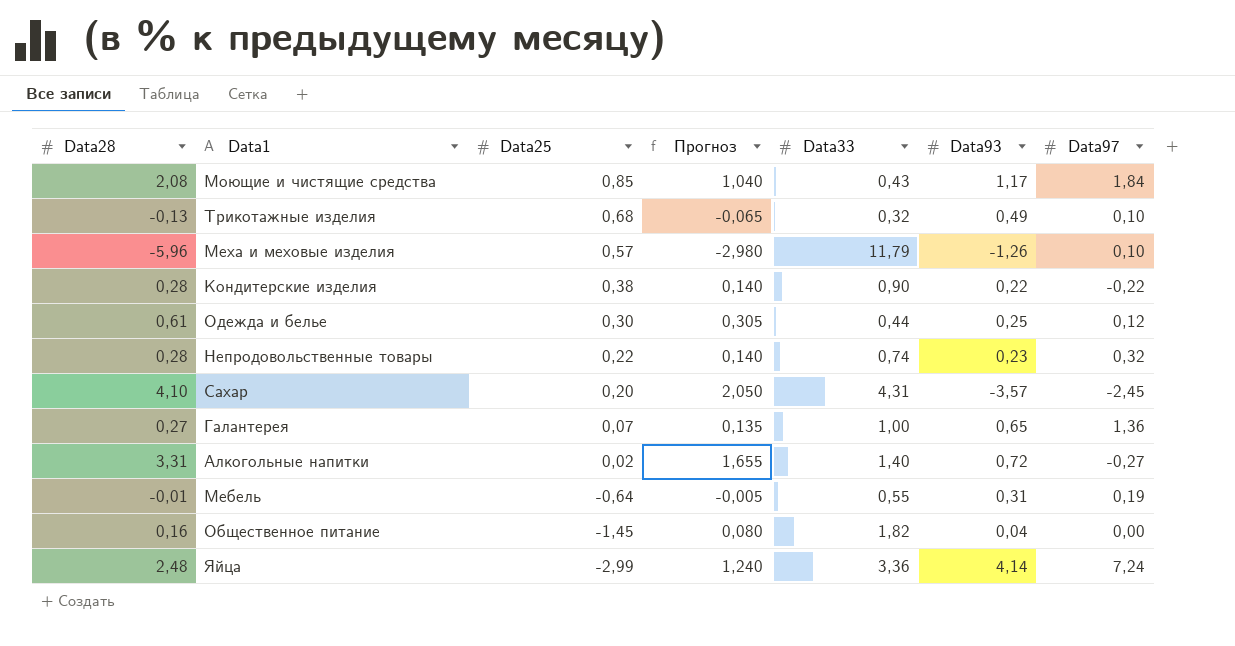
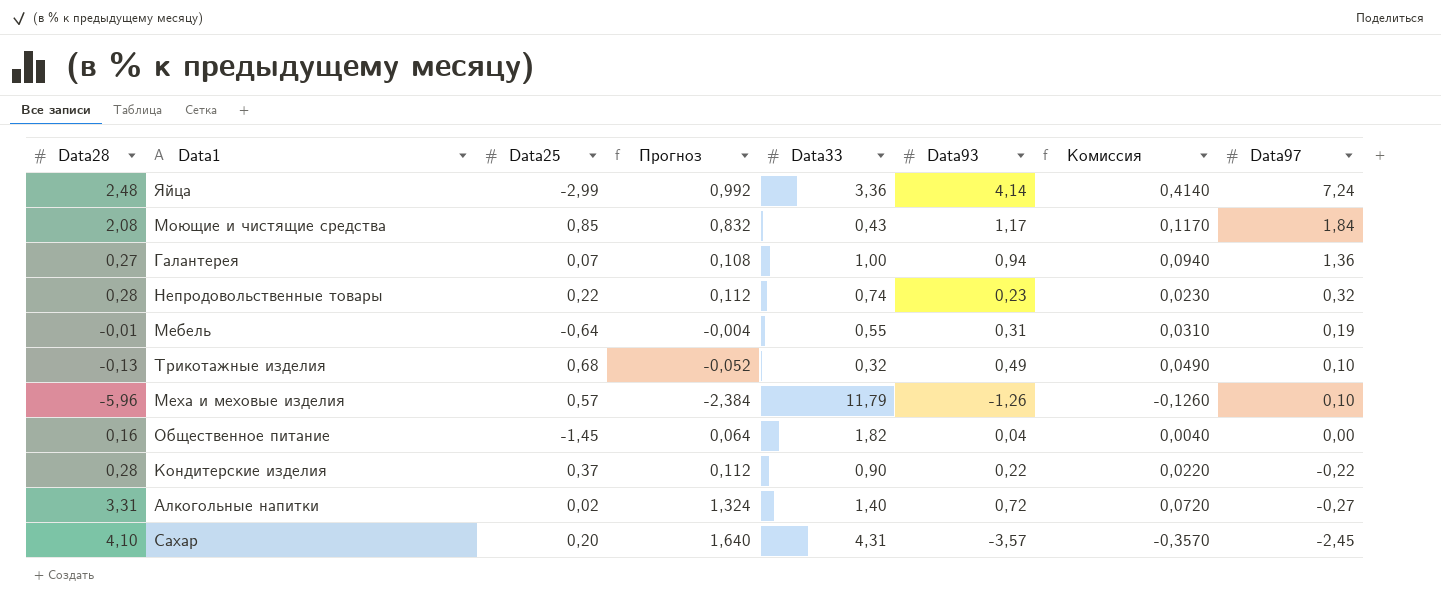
row order: Data25 descending -> Data97 descending
column Прогноз | formula: [Data28] * 0,5 -> [Data28] * 0,4
column Комиссия | formula: none -> [Data93] * 0,1
row Одежда и белье: 0,61 | 0,30 | 0,305 | 0,44 | 0,25 | 0,12 -> none
Галантерея | Data93: 0,65 -> 0,94
Кондитерские изделия | Data25: 0,38 -> 0,37

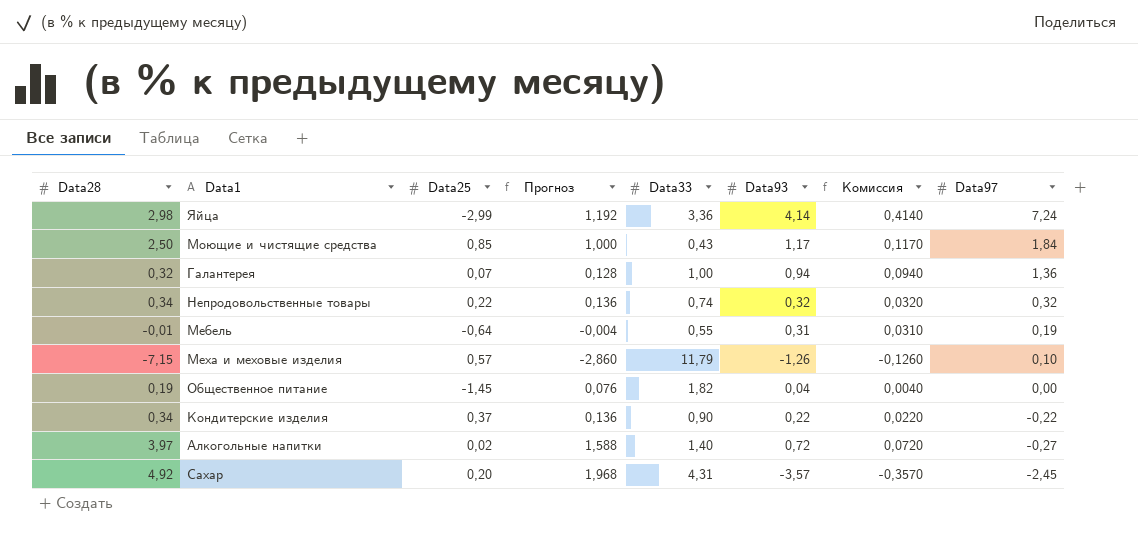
row Трикотажные изделия: -0,13 | 0,68 | -0,052 | 0,32 | 0,49 | 0,0490 | 0,10 -> none
Яйца | Data28: 2,48 -> 2,98
Яйца | Прогноз: 0,992 -> 1,192
Моющие и чистящие средства | Data28: 2,08 -> 2,50
Моющие и чистящие средства | Прогноз: 0,832 -> 1,000
Галантерея | Data28: 0,27 -> 0,32
Галантерея | Прогноз: 0,108 -> 0,128
Непродовольственные товары | Data28: 0,28 -> 0,34
Непродовольственные товары | Прогноз: 0,112 -> 0,136
Непродовольственные товары | Data93: 0,23 -> 0,32
Непродовольственные товары | Комиссия: 0,0230 -> 0,0320
Меха и меховые изделия | Data28: -5,96 -> -7,15
Меха и меховые изделия | Прогноз: -2,384 -> -2,860
Общественное питание | Data28: 0,16 -> 0,19
Общественное питание | Прогноз: 0,064 -> 0,076
Кондитерские изделия | Data28: 0,28 -> 0,34
Кондитерские изделия | Прогноз: 0,112 -> 0,136
Алкогольные напитки | Data28: 3,31 -> 3,97
Алкогольные напитки | Прогноз: 1,324 -> 1,588
Сахар | Data28: 4,10 -> 4,92
Сахар | Прогноз: 1,640 -> 1,968

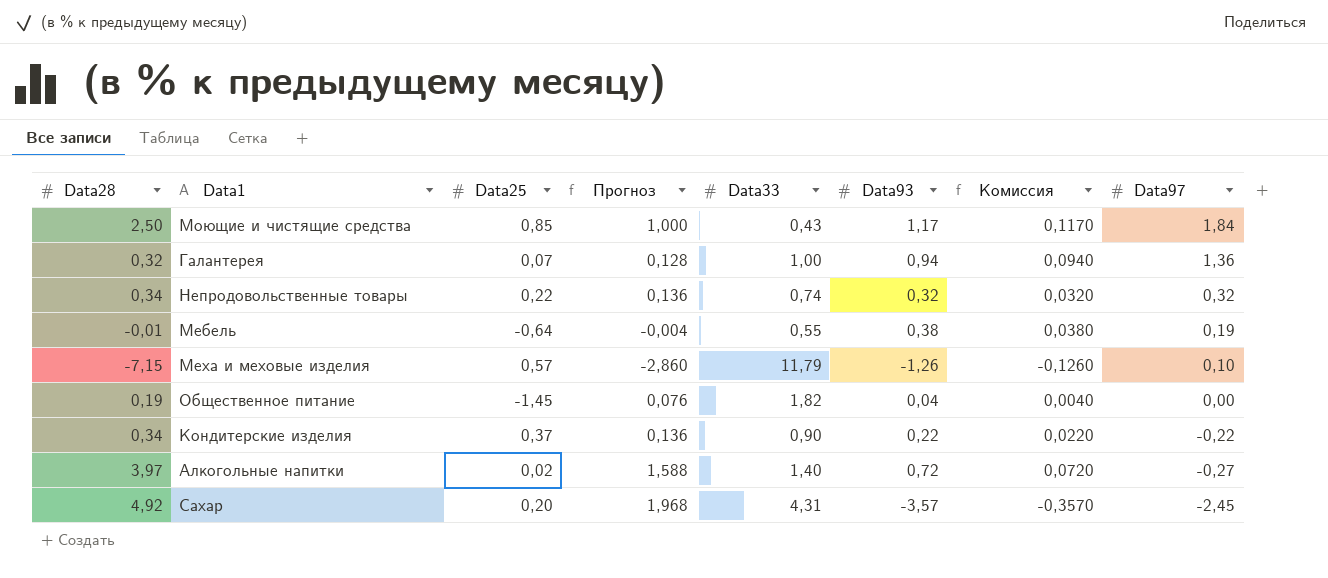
row Яйца: 2,98 | -2,99 | 1,192 | 3,36 | 4,14 | 0,4140 | 7,24 -> none
Мебель | Data93: 0,31 -> 0,38
Мебель | Комиссия: 0,0310 -> 0,0380

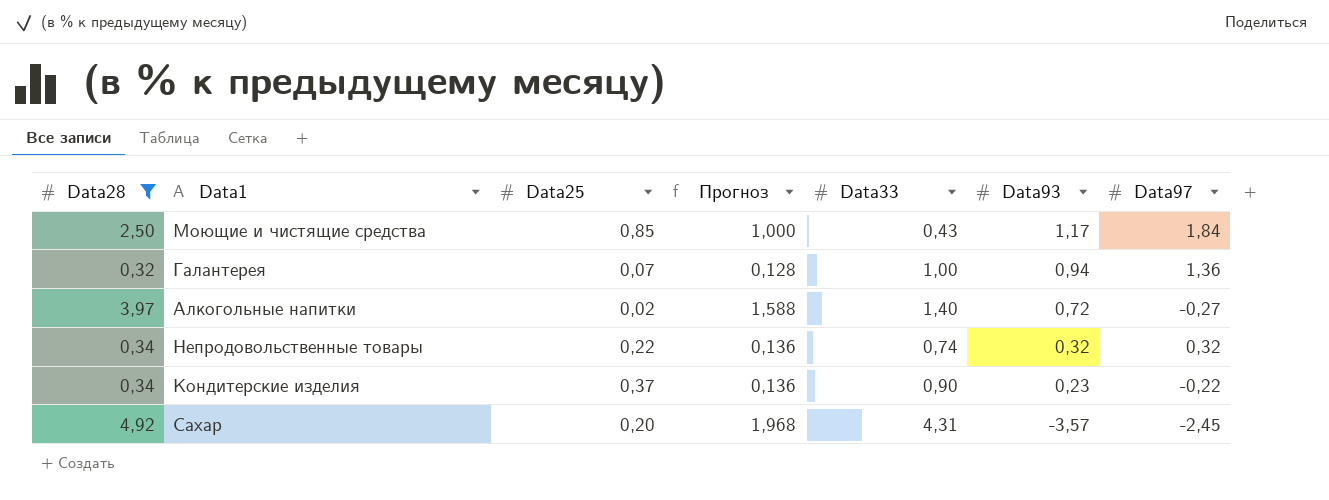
filter: none -> Data28 >= 0,32
row order: Data97 descending -> Data93 descending
column Комиссия | formula: [Data93] * 0,1 -> none
Кондитерские изделия | Data93: 0,22 -> 0,23

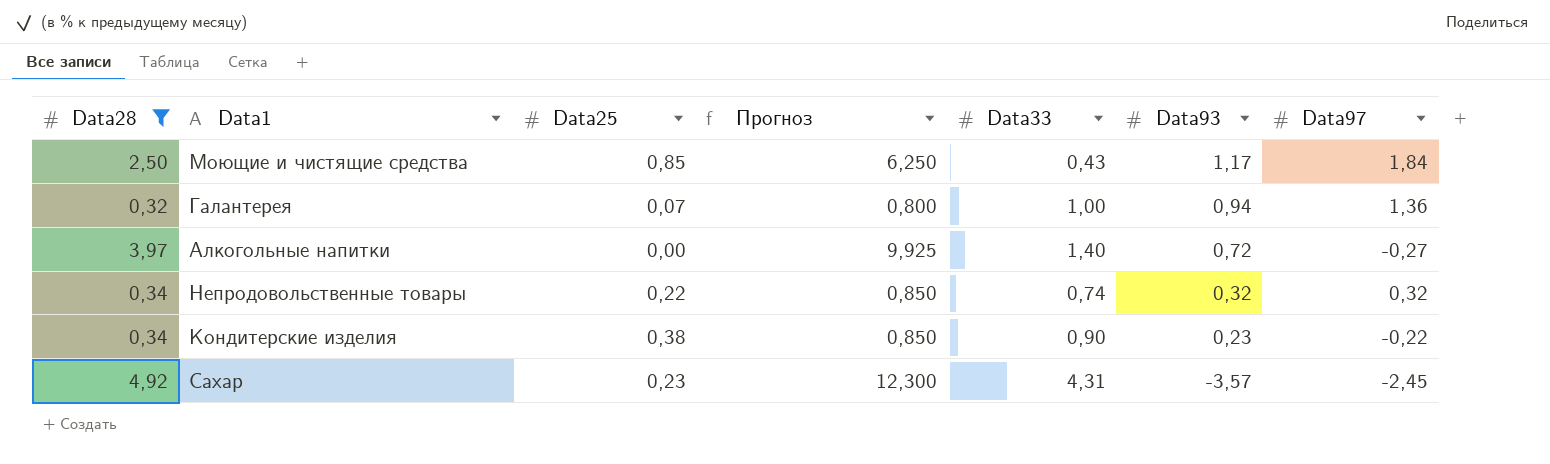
column Прогноз | formula: [Data28] * 0,4 -> [Data28] * 2,5
Алкогольные напитки | Data25: 0,02 -> 0,00
Кондитерские изделия | Data25: 0,37 -> 0,38
Сахар | Data25: 0,20 -> 0,23

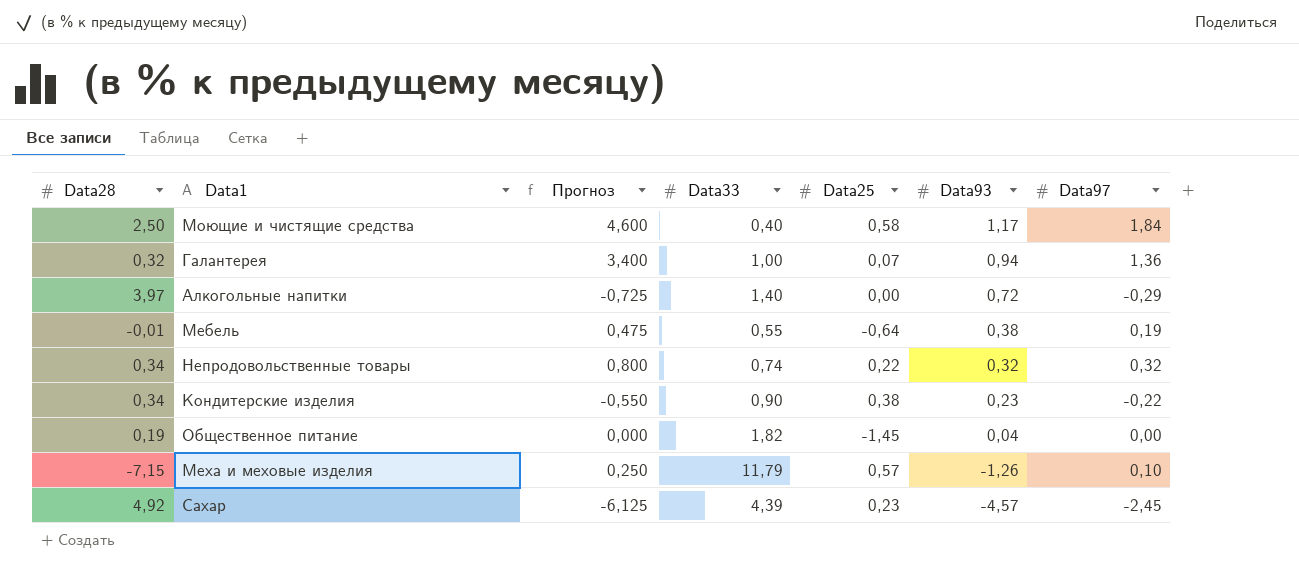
filter: Data28 >= 0,32 -> none
column Прогноз | formula: [Data28] * 2,5 -> [Data97] * 2,5
column Data25 | position: 3 -> 5
Моющие и чистящие средства | Data33: 0,43 -> 0,40
Моющие и чистящие средства | Data25: 0,85 -> 0,58
Алкогольные напитки | Data97: -0,27 -> -0,29
Сахар | Data33: 4,31 -> 4,39
Сахар | Data93: -3,57 -> -4,57

